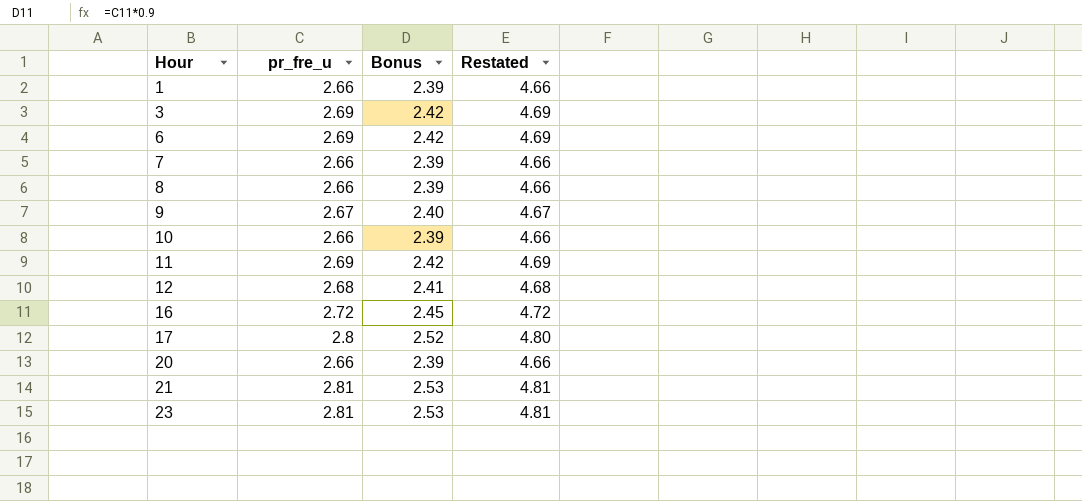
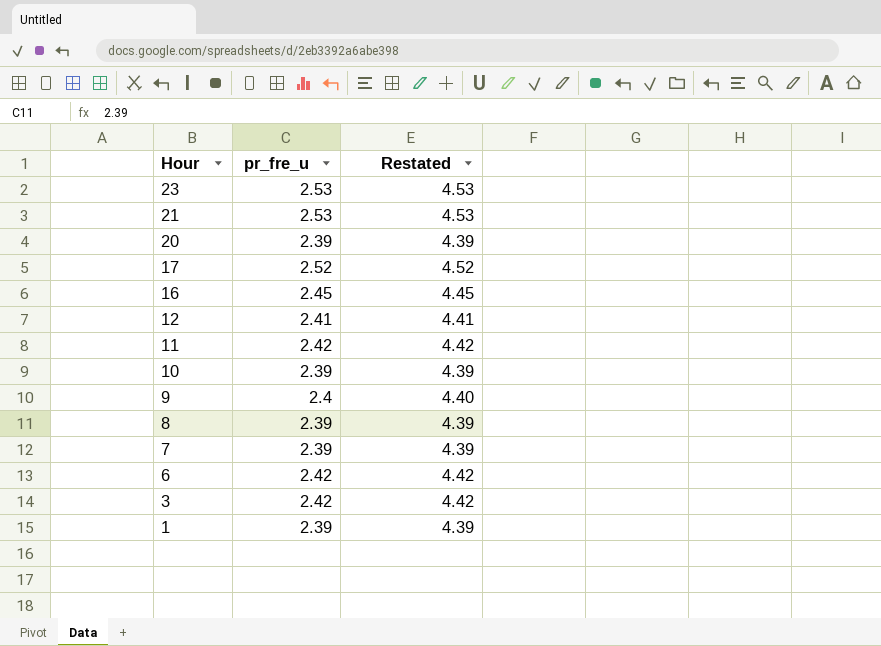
row order: Hour ascending -> Hour descending
column Bonus | formula: [pr_fre_u] * 0.9 -> none
23 | pr_fre_u: 2.81 -> 2.53
23 | Restated: 4.81 -> 4.53
21 | pr_fre_u: 2.81 -> 2.53
21 | Restated: 4.81 -> 4.53
20 | pr_fre_u: 2.66 -> 2.39
20 | Restated: 4.66 -> 4.39
17 | pr_fre_u: 2.8 -> 2.52
17 | Restated: 4.80 -> 4.52
16 | pr_fre_u: 2.72 -> 2.45
16 | Restated: 4.72 -> 4.45
12 | pr_fre_u: 2.68 -> 2.41
12 | Restated: 4.68 -> 4.41
11 | pr_fre_u: 2.69 -> 2.42
11 | Restated: 4.69 -> 4.42
10 | pr_fre_u: 2.66 -> 2.39
10 | Restated: 4.66 -> 4.39
9 | pr_fre_u: 2.67 -> 2.4
9 | Restated: 4.67 -> 4.40
8 | pr_fre_u: 2.66 -> 2.39
8 | Restated: 4.66 -> 4.39
7 | pr_fre_u: 2.66 -> 2.39
7 | Restated: 4.66 -> 4.39
6 | pr_fre_u: 2.69 -> 2.42
6 | Restated: 4.69 -> 4.42
3 | pr_fre_u: 2.69 -> 2.42
3 | Restated: 4.69 -> 4.42
1 | pr_fre_u: 2.66 -> 2.39
1 | Restated: 4.66 -> 4.39

